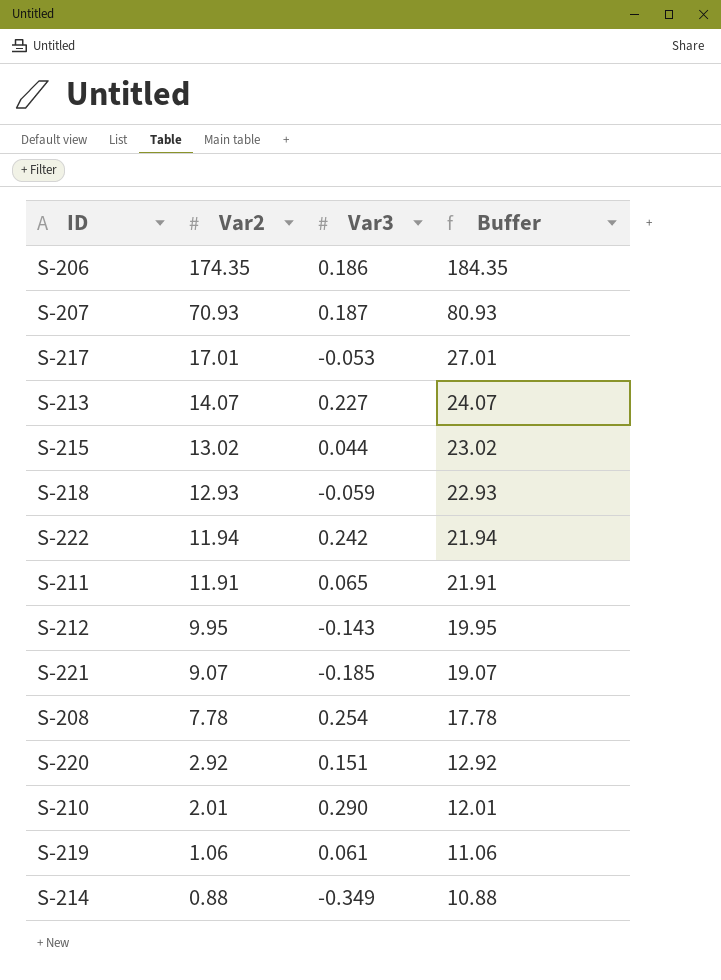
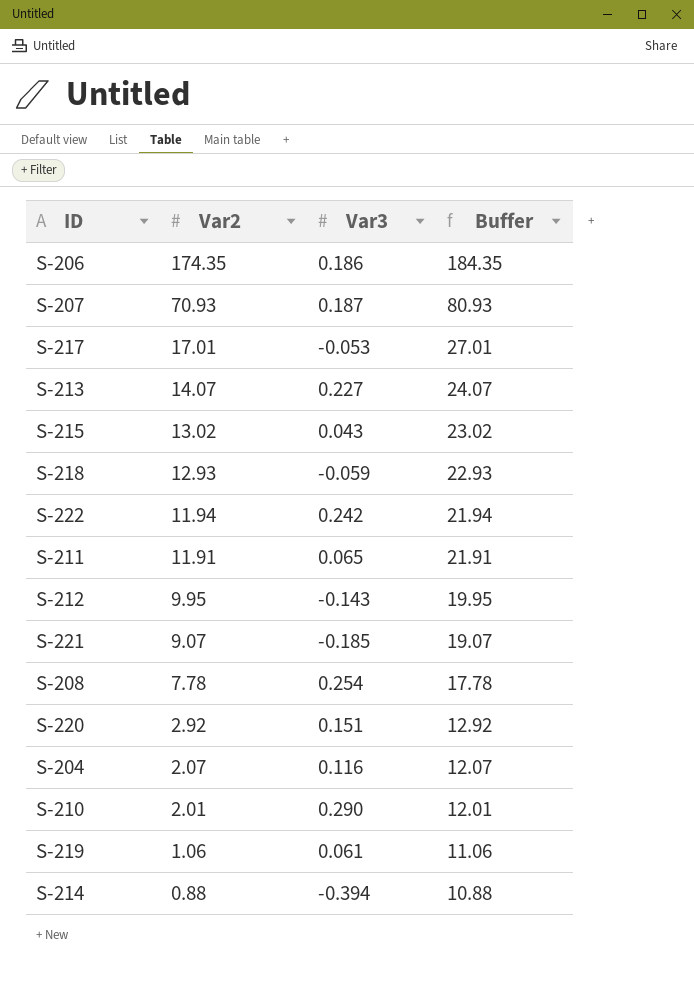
S-215 | Var3: 0.044 -> 0.043
row S-204: none -> 2.07 | 0.116 | 12.07
S-214 | Var3: -0.349 -> -0.394

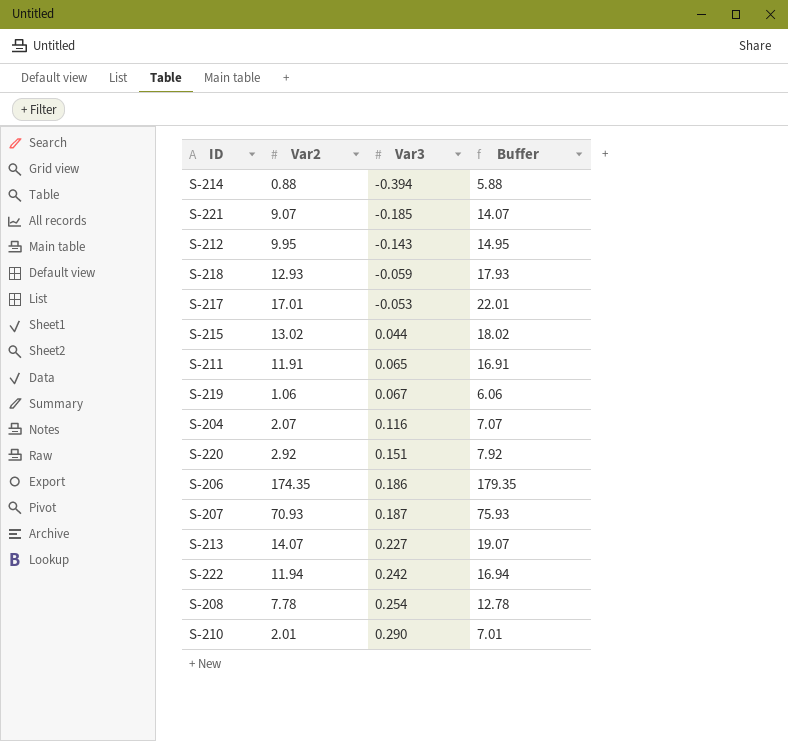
row order: Var2 descending -> Var3 ascending
column Buffer | formula: [Var2] + 10 -> [Var2] + 5
S-215 | Var3: 0.043 -> 0.044
S-219 | Var3: 0.061 -> 0.067

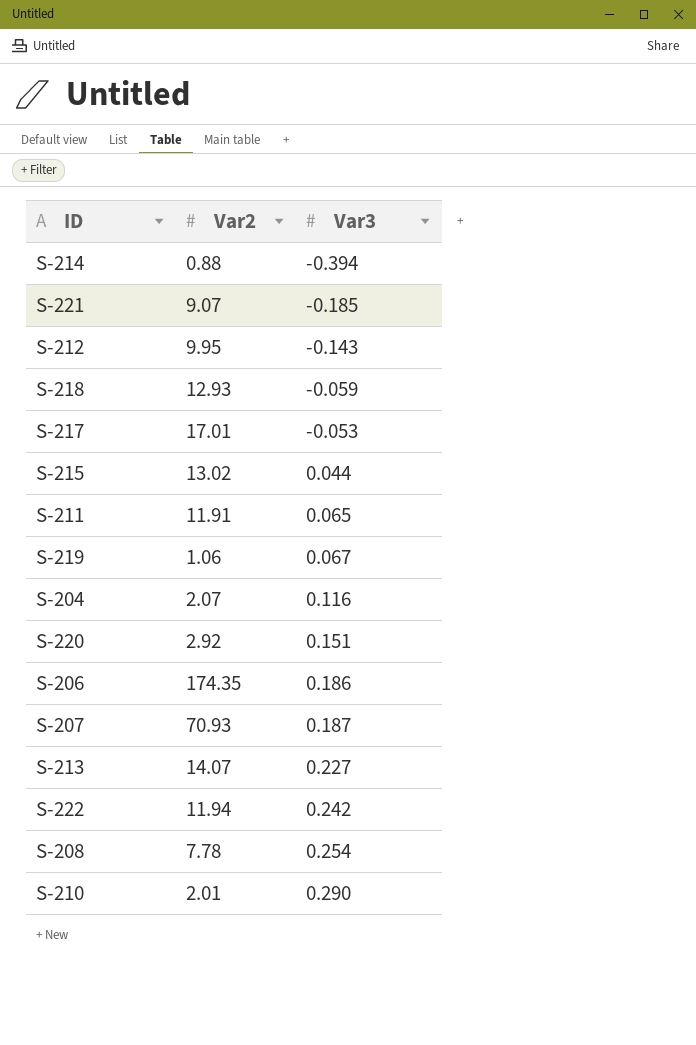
column Buffer | formula: [Var2] + 5 -> none

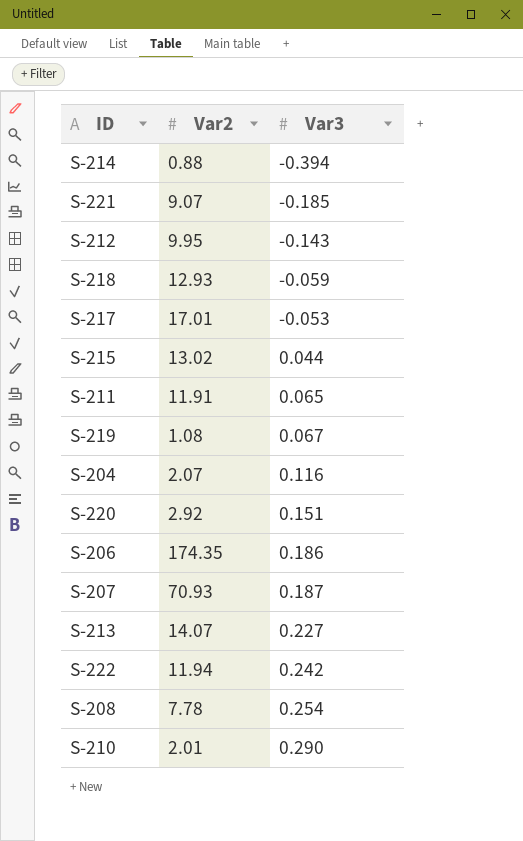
S-219 | Var2: 1.06 -> 1.08

